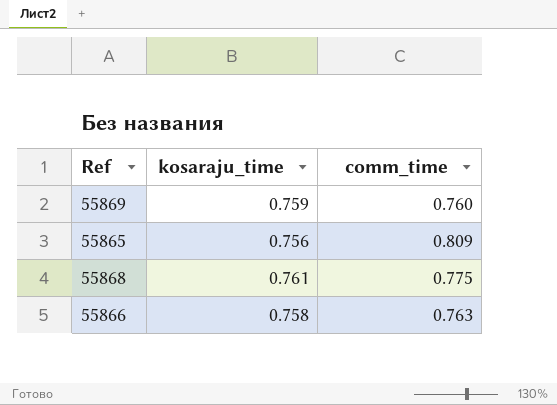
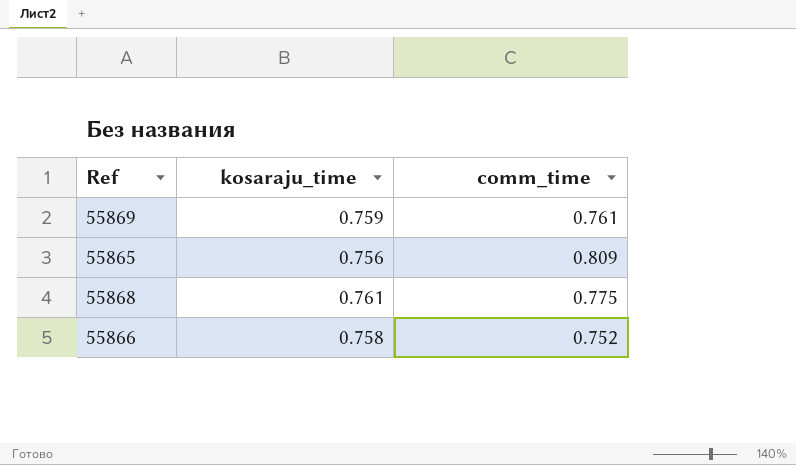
55869 | comm_time: 0.760 -> 0.761
55866 | comm_time: 0.763 -> 0.752

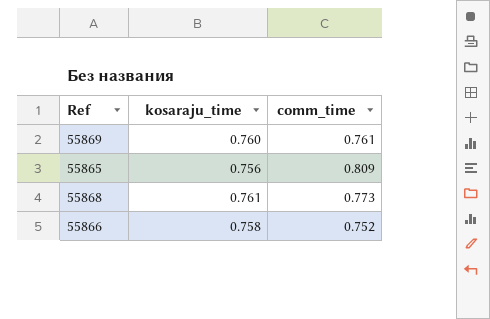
55869 | kosaraju_time: 0.759 -> 0.760
55868 | comm_time: 0.775 -> 0.773

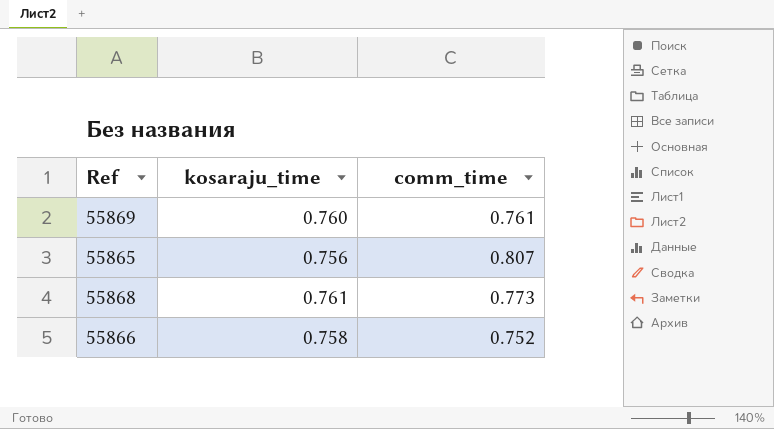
55865 | comm_time: 0.809 -> 0.807

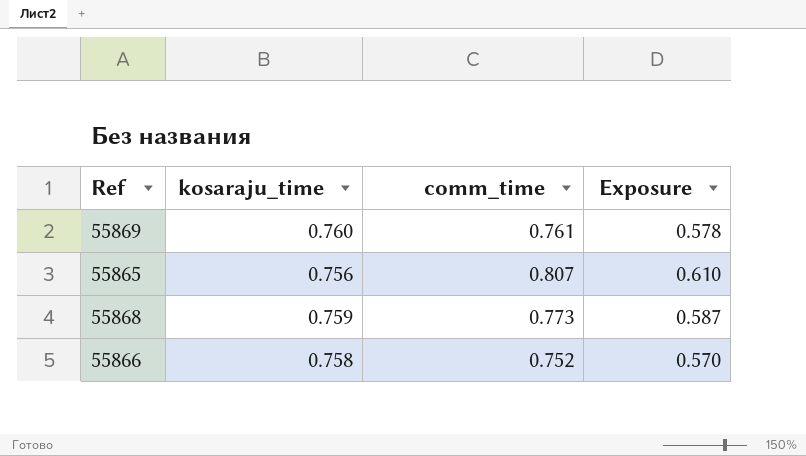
column Exposure | formula: none -> [kosaraju_time] * [comm_time]
55868 | kosaraju_time: 0.761 -> 0.759

